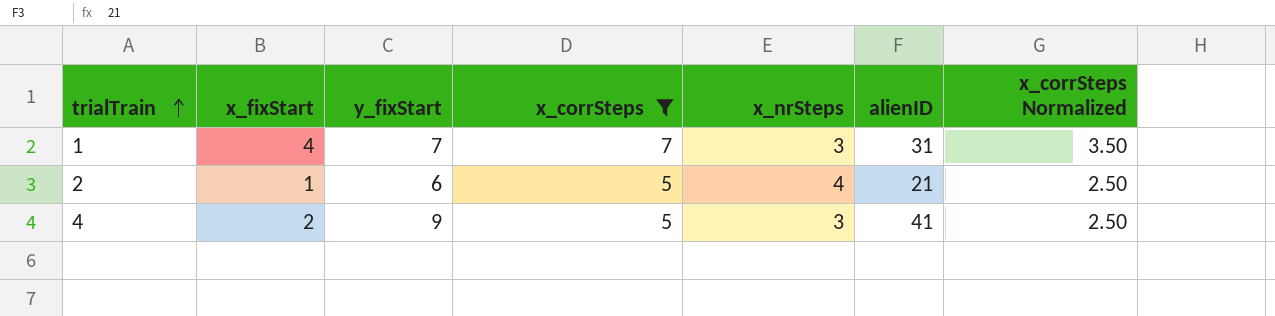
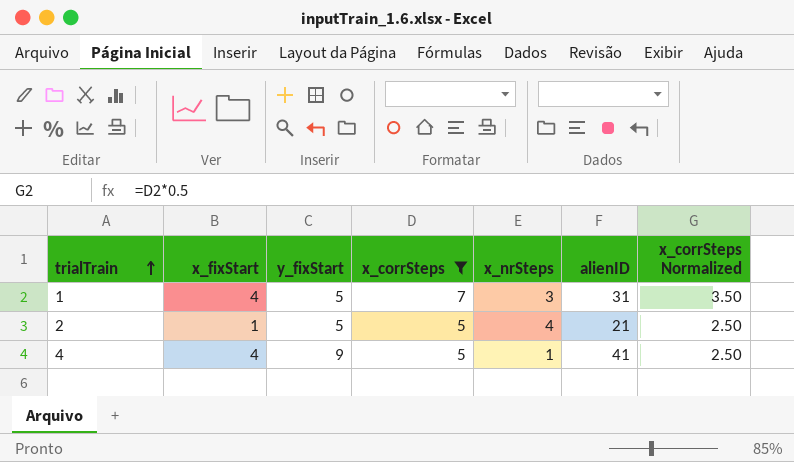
1 | y_fixStart: 7 -> 5
2 | y_fixStart: 6 -> 5
4 | x_fixStart: 2 -> 4
4 | x_nrSteps: 3 -> 1

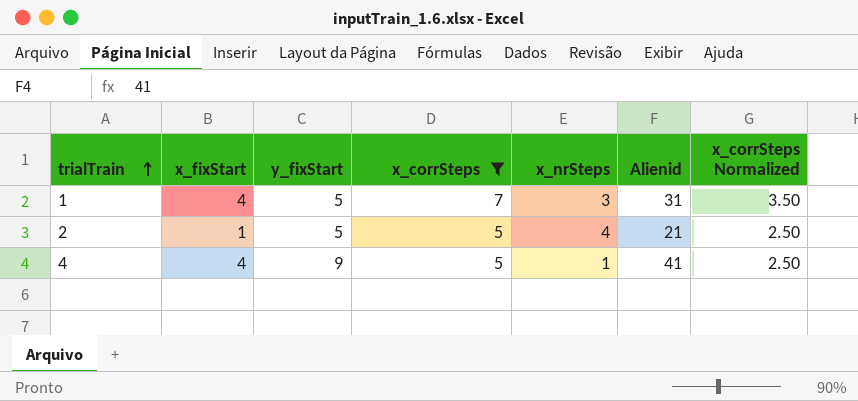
column name: alienID -> Alienid

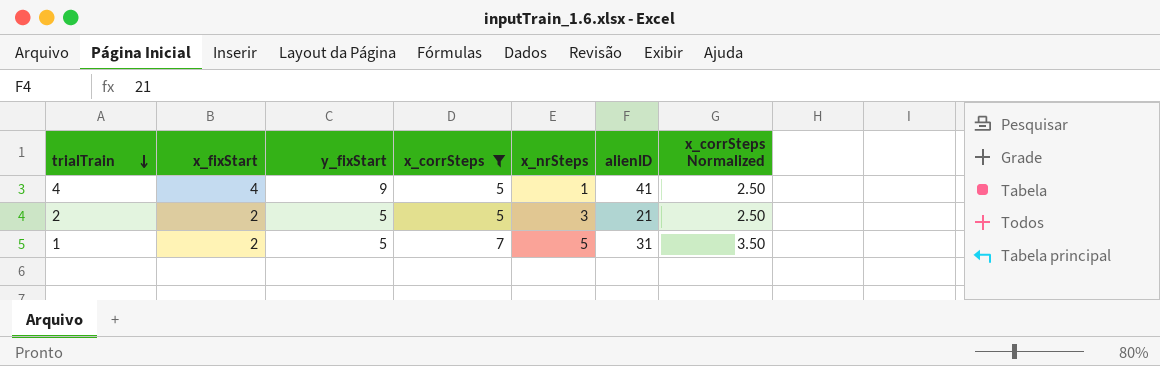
row order: trialTrain ascending -> trialTrain descending
column name: Alienid -> alienID
2 | x_fixStart: 1 -> 2
2 | x_nrSteps: 4 -> 3
1 | x_fixStart: 4 -> 2
1 | x_nrSteps: 3 -> 5

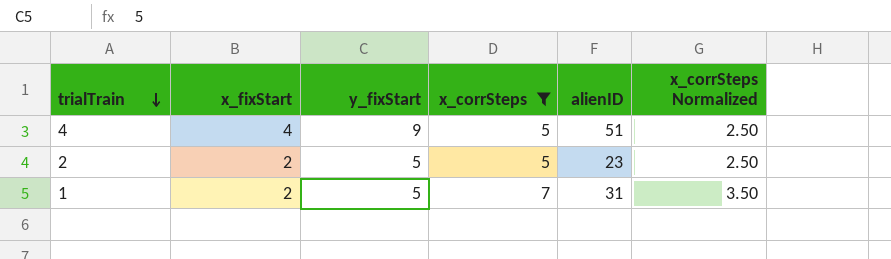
column x_nrSteps | formula: [x_corrSteps] - [x_fixStart] -> none
4 | alienID: 41 -> 51
2 | alienID: 21 -> 23

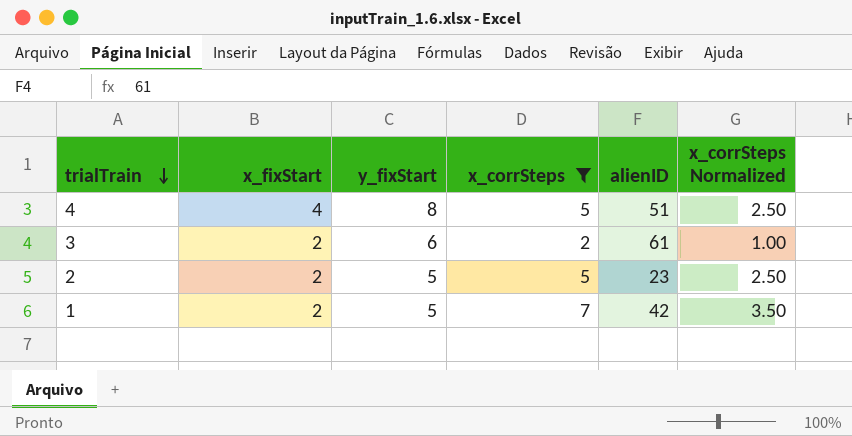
4 | y_fixStart: 9 -> 8
row 3: none -> 2 | 6 | 2 | 61 | 1.00
1 | alienID: 31 -> 42

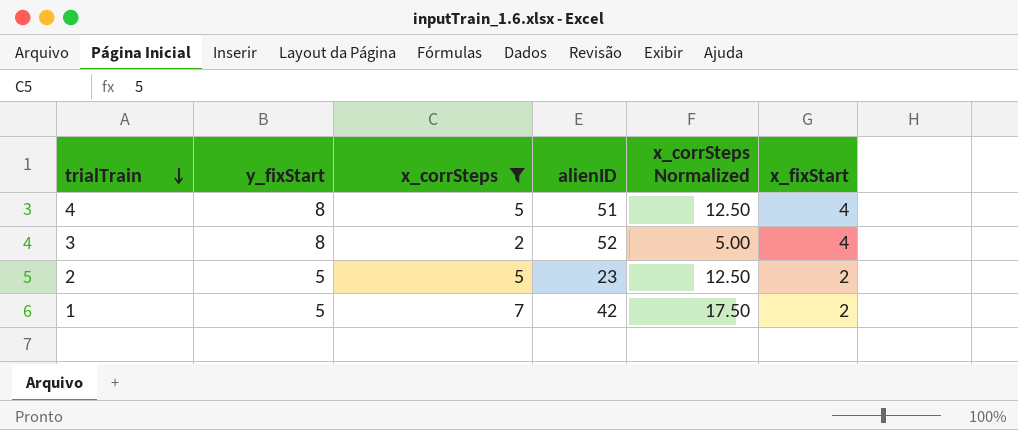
column x_corrSteps Normalized | formula: [x_corrSteps] * 0.5 -> [x_corrSteps] * 2.5
column x_fixStart | position: 2 -> 6
3 | y_fixStart: 6 -> 8
3 | alienID: 61 -> 52
3 | x_fixStart: 2 -> 4

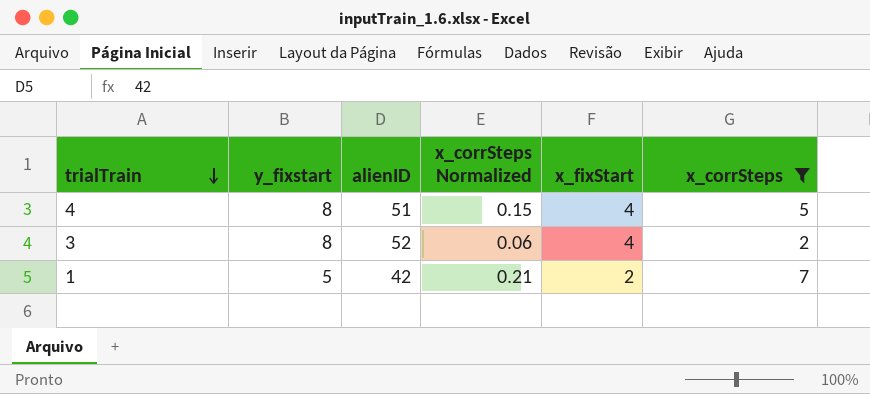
column name: y_fixStart -> y_fixstart
column x_corrSteps Normalized | formula: [x_corrSteps] * 2.5 -> [x_corrSteps] * 0.03
column x_corrSteps | position: 3 -> 6
row 2: 5 | 5 | 23 | 12.50 | 2 -> none

